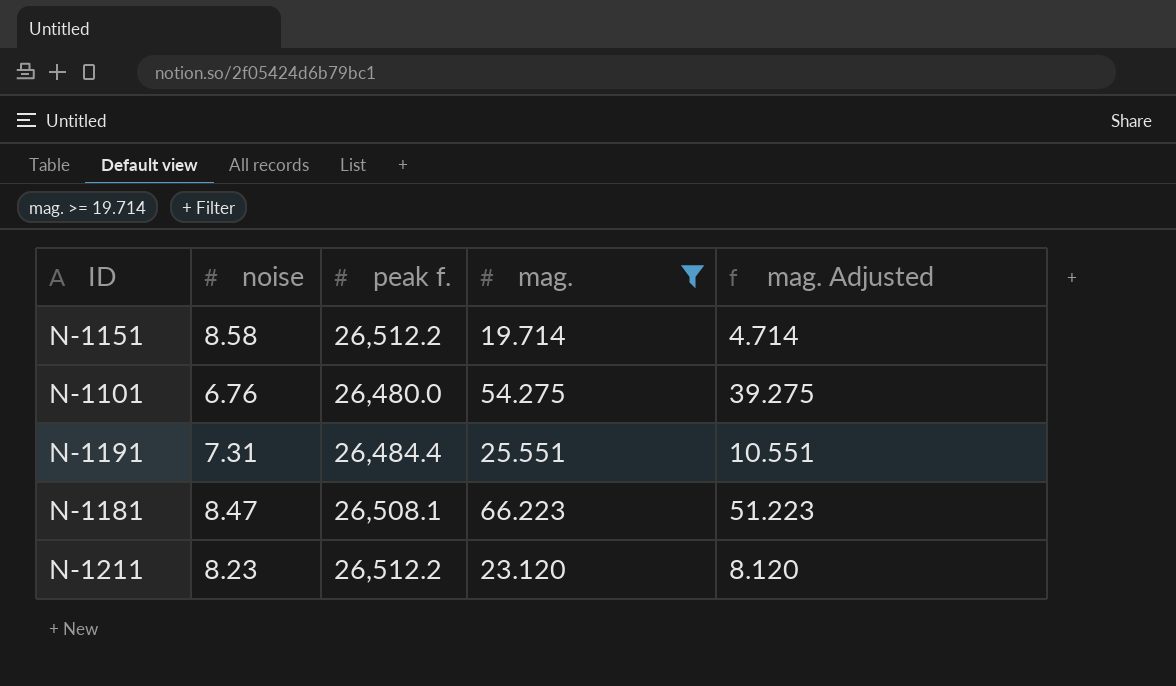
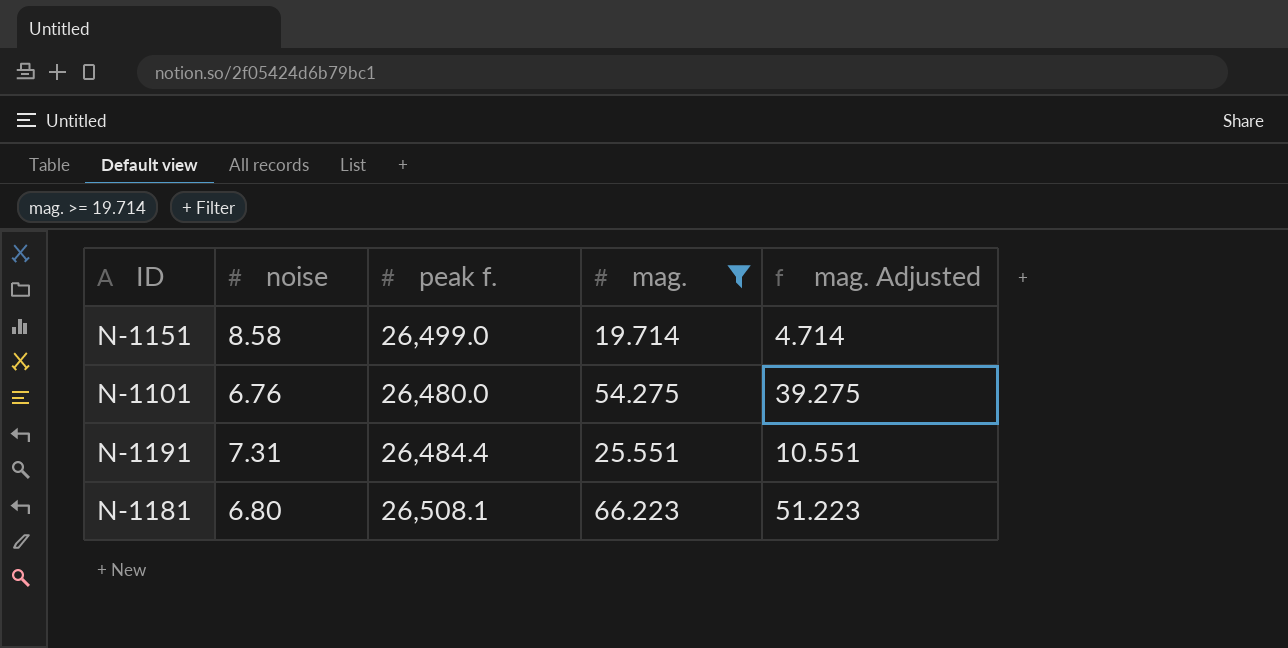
row N-1211: 8.23 | 26,512.2 | 23.120 | 8.120 -> none
N-1151 | peak f.: 26,512.2 -> 26,499.0
N-1181 | noise: 8.47 -> 6.80

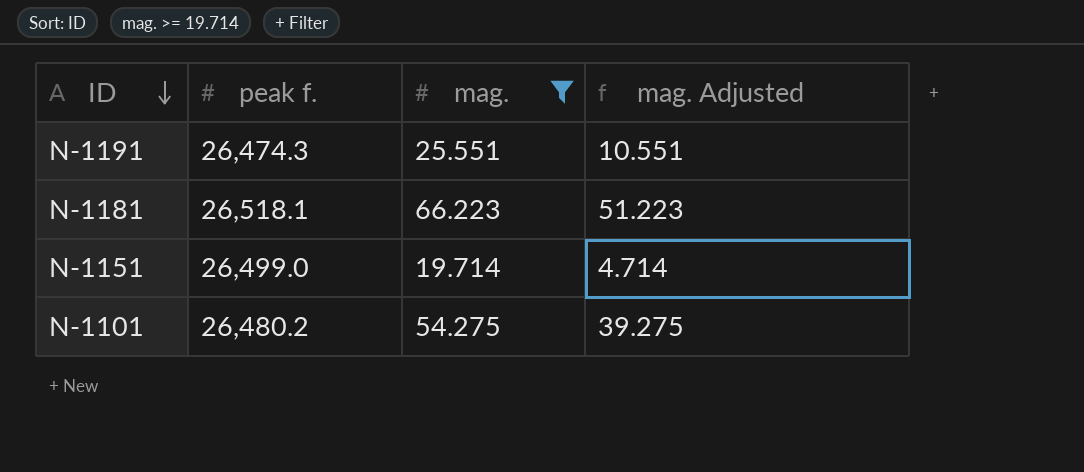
row order: none -> ID descending
column noise | position: 2 -> none
N-1191 | peak f.: 26,484.4 -> 26,474.3
N-1181 | peak f.: 26,508.1 -> 26,518.1
N-1101 | peak f.: 26,480.0 -> 26,480.2

